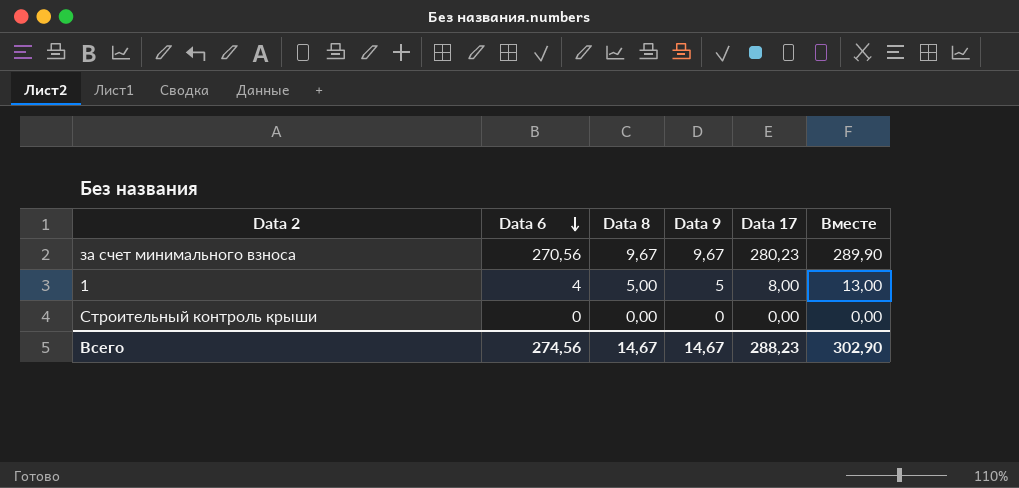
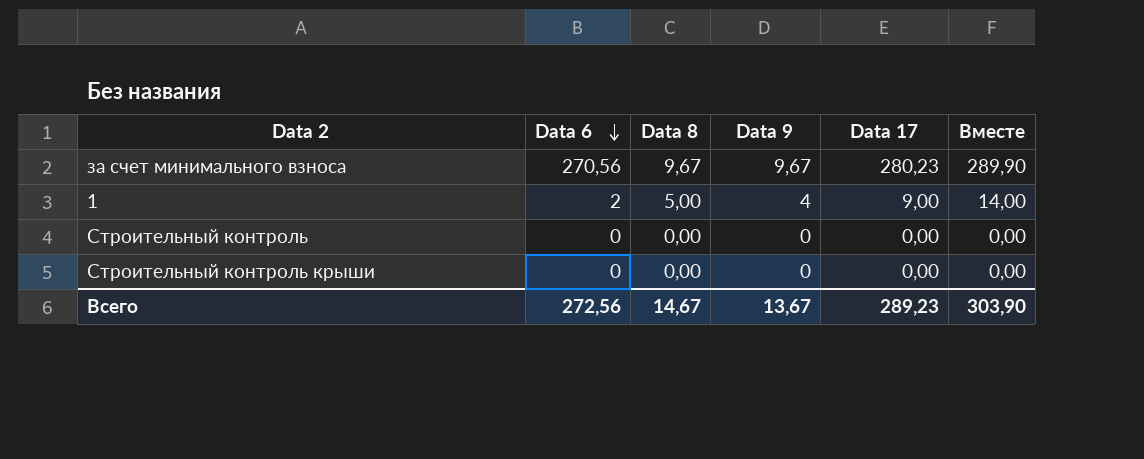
1 | Data 6: 4 -> 2
1 | Data 9: 5 -> 4
1 | Data 17: 8,00 -> 9,00
1 | Вместе: 13,00 -> 14,00
row Строительный контроль: none -> 0 | 0,00 | 0 | 0,00 | 0,00
Всего | Data 6: 274,56 -> 272,56
Всего | Data 9: 14,67 -> 13,67
Всего | Data 17: 288,23 -> 289,23
Всего | Вместе: 302,90 -> 303,90

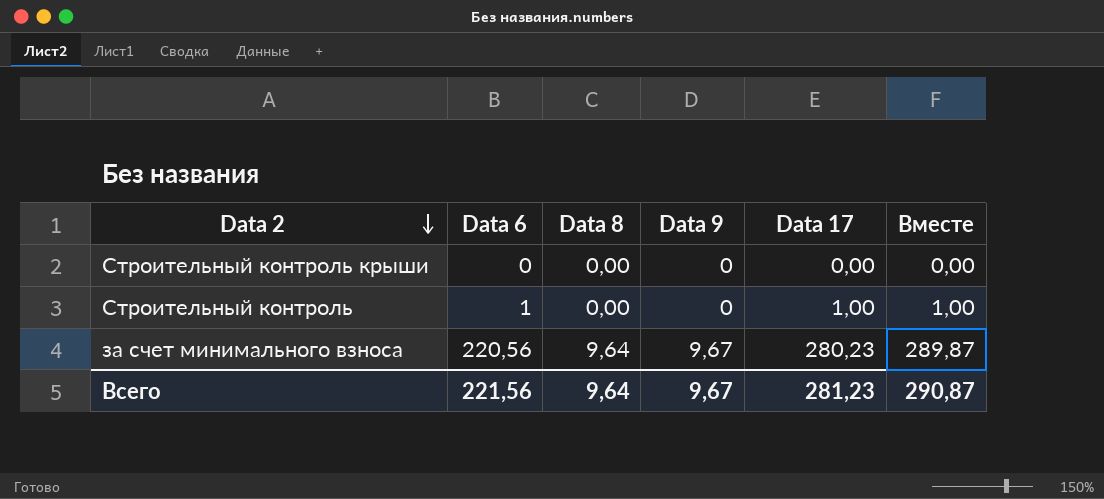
row order: Data 6 descending -> Data 2 descending
row 1: 2 | 5,00 | 4 | 9,00 | 14,00 -> none
Строительный контроль | Data 6: 0 -> 1
Строительный контроль | Data 17: 0,00 -> 1,00
Строительный контроль | Вместе: 0,00 -> 1,00
за счет минимального взноса | Data 6: 270,56 -> 220,56
за счет минимального взноса | Data 8: 9,67 -> 9,64
за счет минимального взноса | Вместе: 289,90 -> 289,87
Всего | Data 6: 272,56 -> 221,56
Всего | Data 8: 14,67 -> 9,64
Всего | Data 9: 13,67 -> 9,67
Всего | Data 17: 289,23 -> 281,23
Всего | Вместе: 303,90 -> 290,87

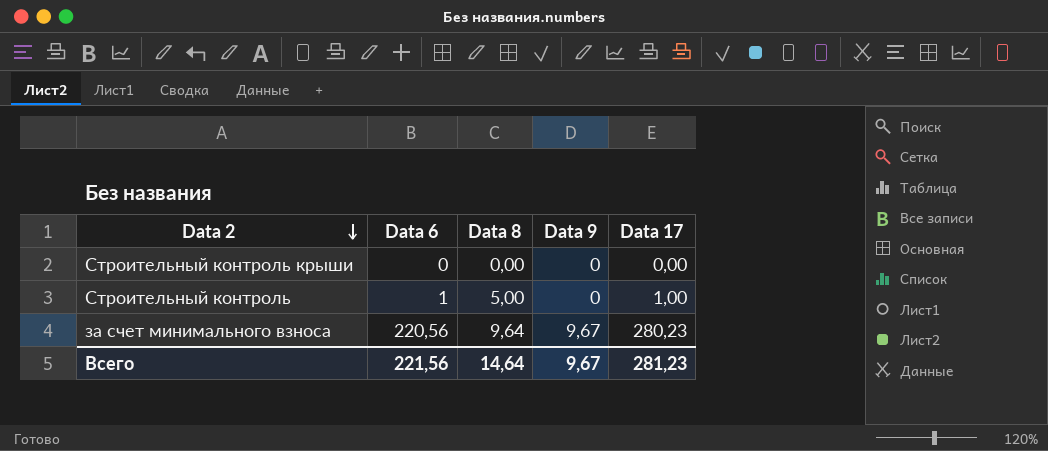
column Вместе | formula: [Data 8] + [Data 17] -> none
Строительный контроль | Data 8: 0,00 -> 5,00
Всего | Data 8: 9,64 -> 14,64

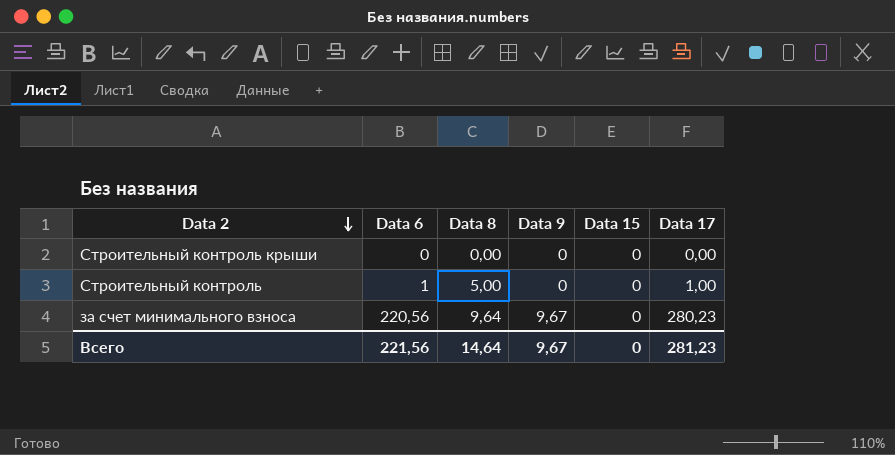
column Data 15 | position: none -> 5

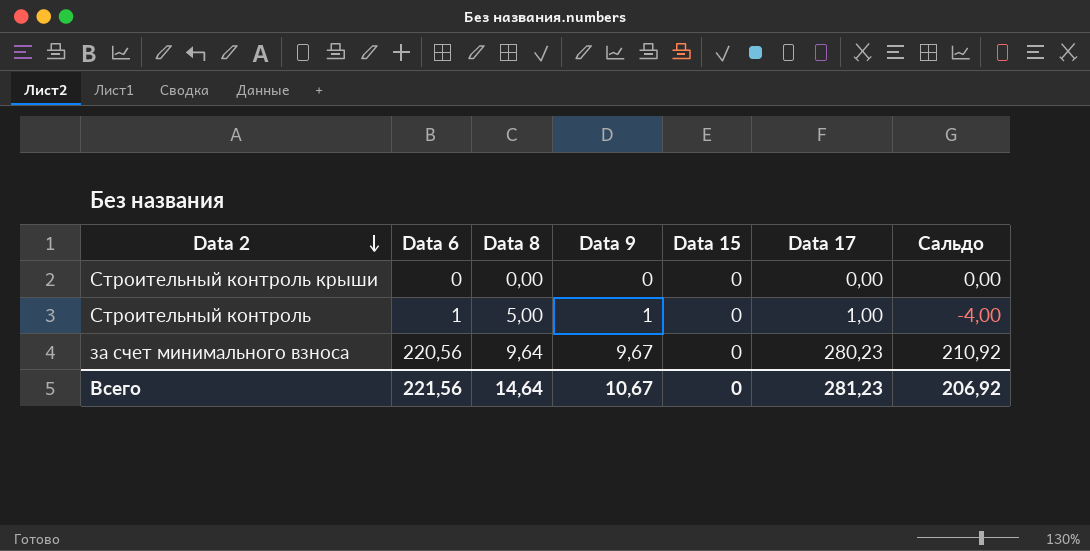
column Сальдо | formula: none -> [Data 6] - [Data 8]
Строительный контроль | Data 9: 0 -> 1
Всего | Data 9: 9,67 -> 10,67

